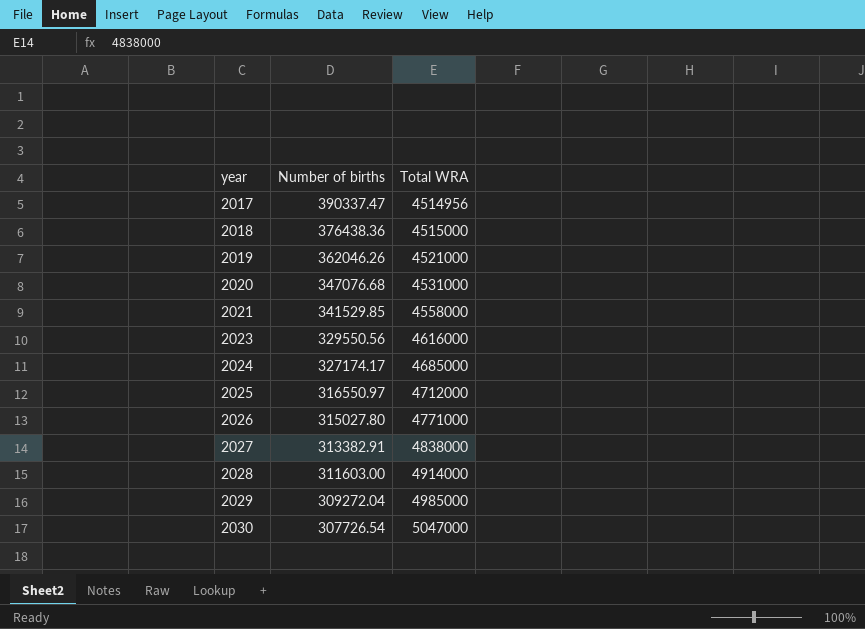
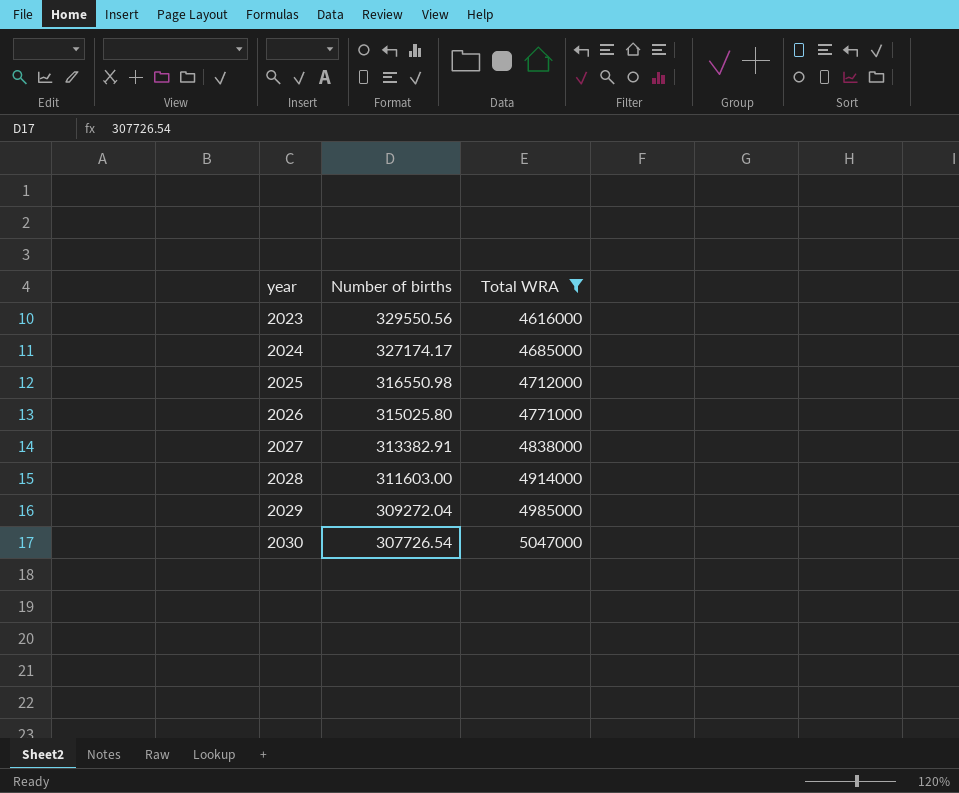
filter: none -> Total WRA >= 4616000
2025 | Number of births: 316550.97 -> 316550.98
2026 | Number of births: 315027.80 -> 315025.80

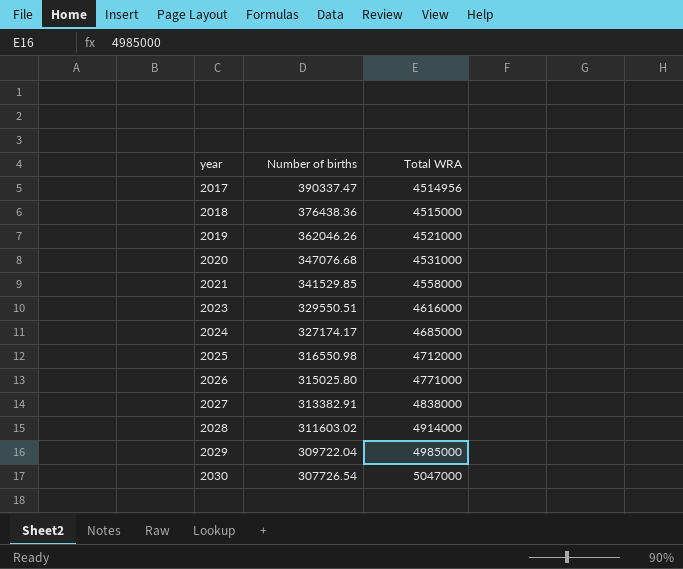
filter: Total WRA >= 4616000 -> none
2023 | Number of births: 329550.56 -> 329550.51
2028 | Number of births: 311603.00 -> 311603.02
2029 | Number of births: 309272.04 -> 309722.04

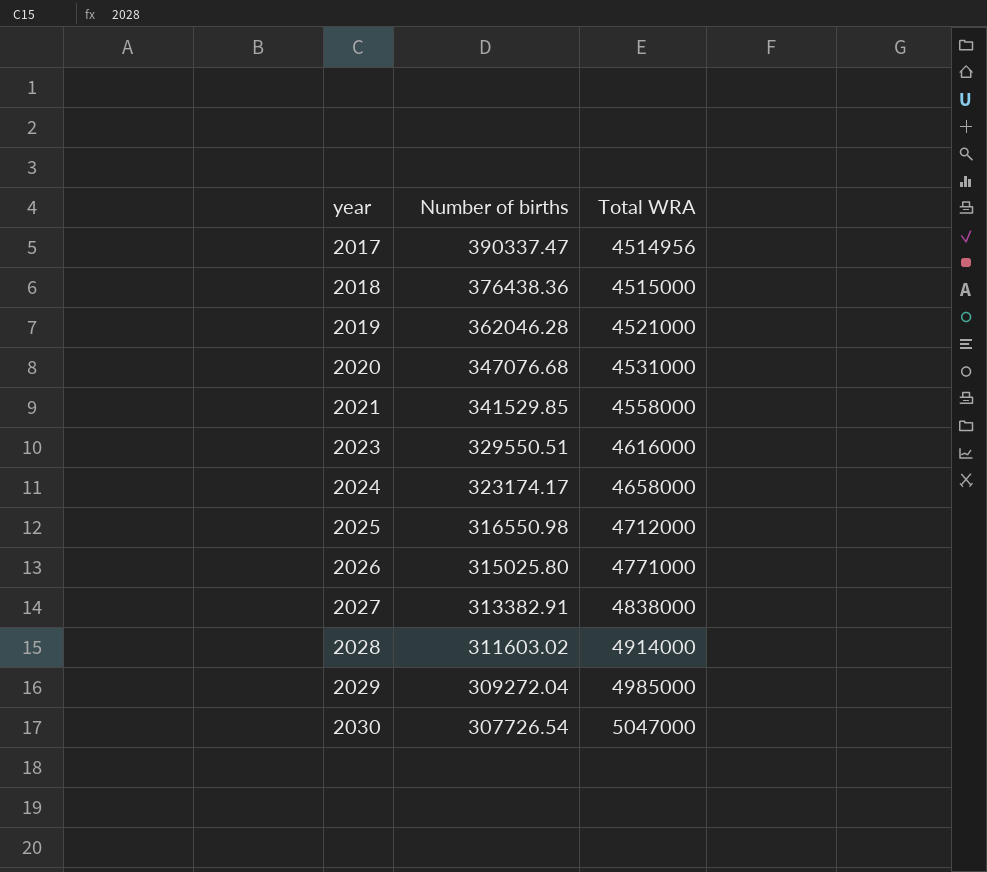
2019 | Number of births: 362046.26 -> 362046.28
2024 | Number of births: 327174.17 -> 323174.17
2024 | Total WRA: 4685000 -> 4658000
2029 | Number of births: 309722.04 -> 309272.04

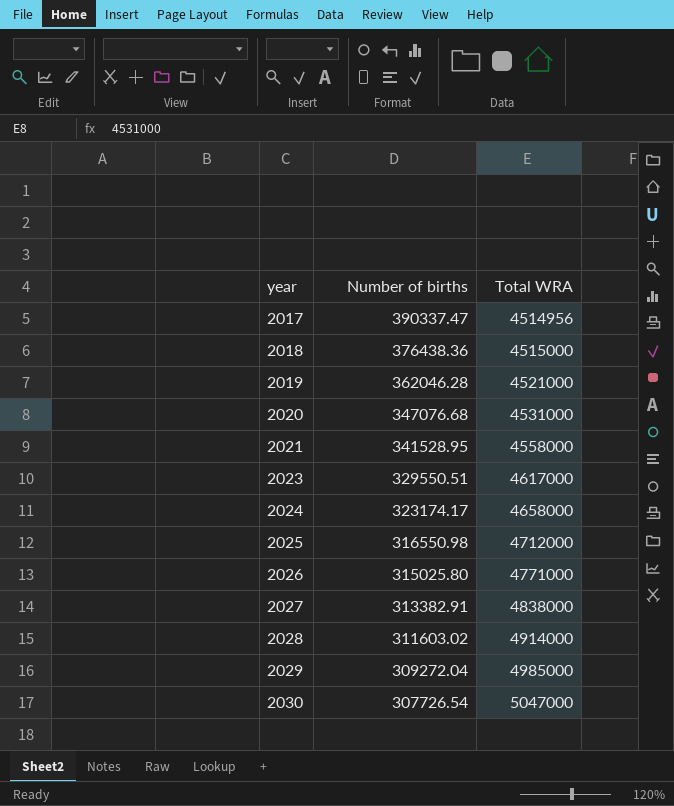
2021 | Number of births: 341529.85 -> 341528.95
2023 | Total WRA: 4616000 -> 4617000

